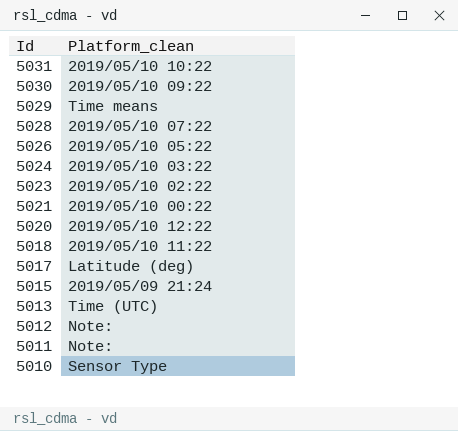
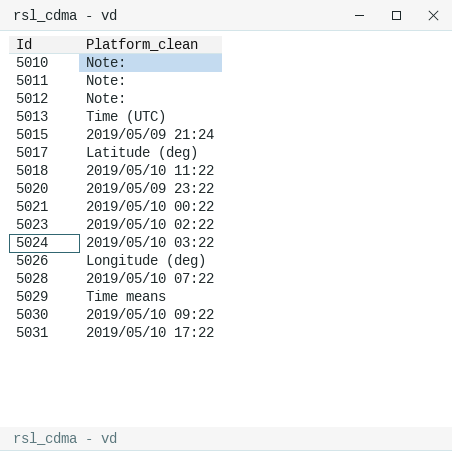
row order: Id descending -> Id ascending
5010 | Platform_clean: Sensor Type -> Note:
5020 | Platform_clean: 2019/05/10 12:22 -> 2019/05/09 23:22
5026 | Platform_clean: 2019/05/10 05:22 -> Longitude (deg)
5031 | Platform_clean: 2019/05/10 10:22 -> 2019/05/10 17:22

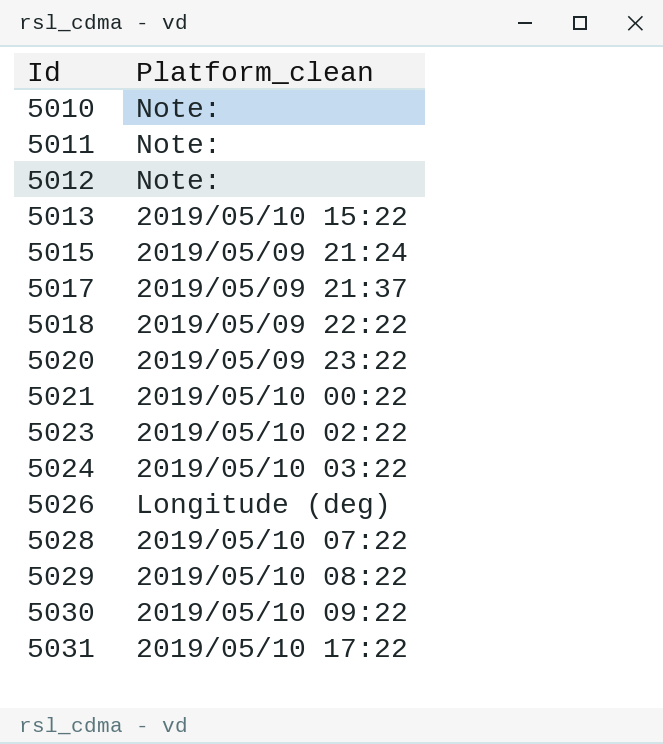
5013 | Platform_clean: Time (UTC) -> 2019/05/10 15:22
5017 | Platform_clean: Latitude (deg) -> 2019/05/09 21:37
5018 | Platform_clean: 2019/05/10 11:22 -> 2019/05/09 22:22
5029 | Platform_clean: Time means -> 2019/05/10 08:22

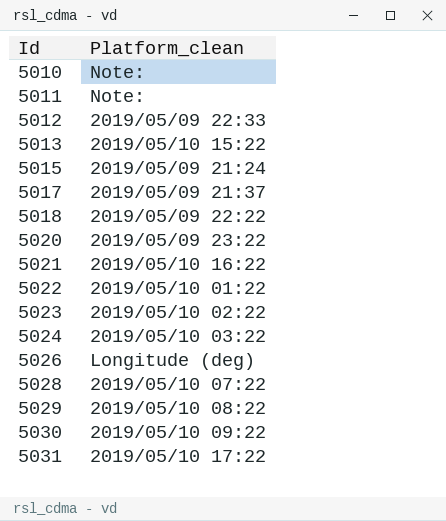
5012 | Platform_clean: Note: -> 2019/05/09 22:33
5021 | Platform_clean: 2019/05/10 00:22 -> 2019/05/10 16:22
row 5022: none -> 2019/05/10 01:22

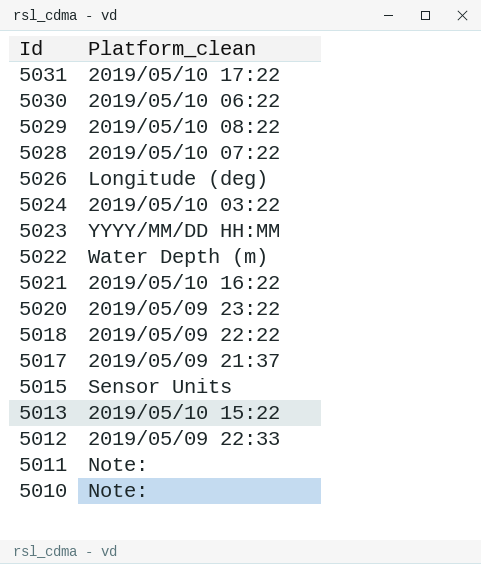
row order: Id ascending -> Id descending
5030 | Platform_clean: 2019/05/10 09:22 -> 2019/05/10 06:22
5023 | Platform_clean: 2019/05/10 02:22 -> YYYY/MM/DD HH:MM
5022 | Platform_clean: 2019/05/10 01:22 -> Water Depth (m)
5015 | Platform_clean: 2019/05/09 21:24 -> Sensor Units

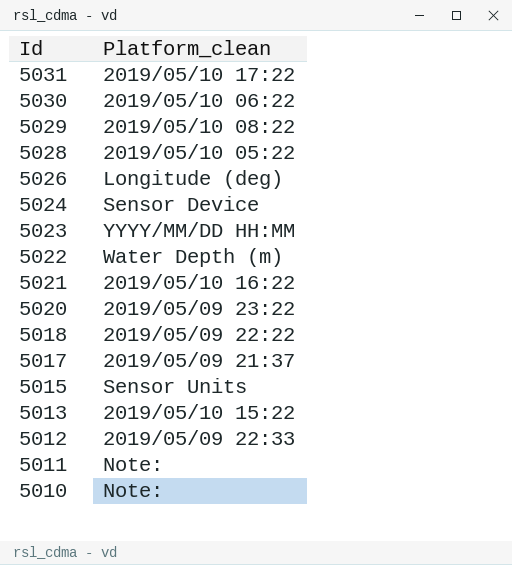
5028 | Platform_clean: 2019/05/10 07:22 -> 2019/05/10 05:22
5024 | Platform_clean: 2019/05/10 03:22 -> Sensor Device

